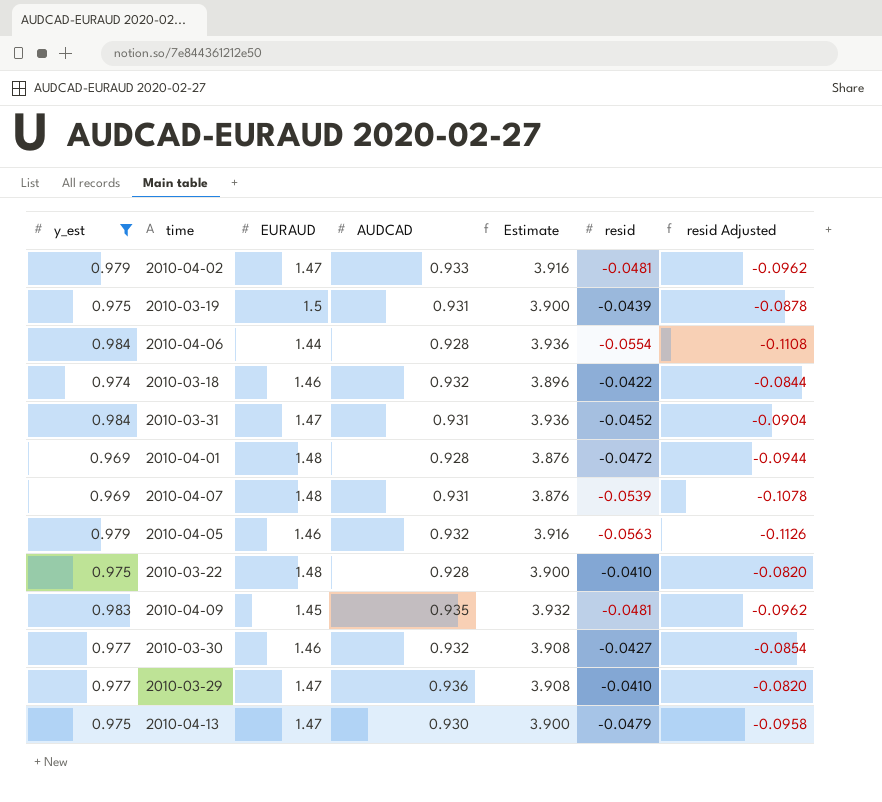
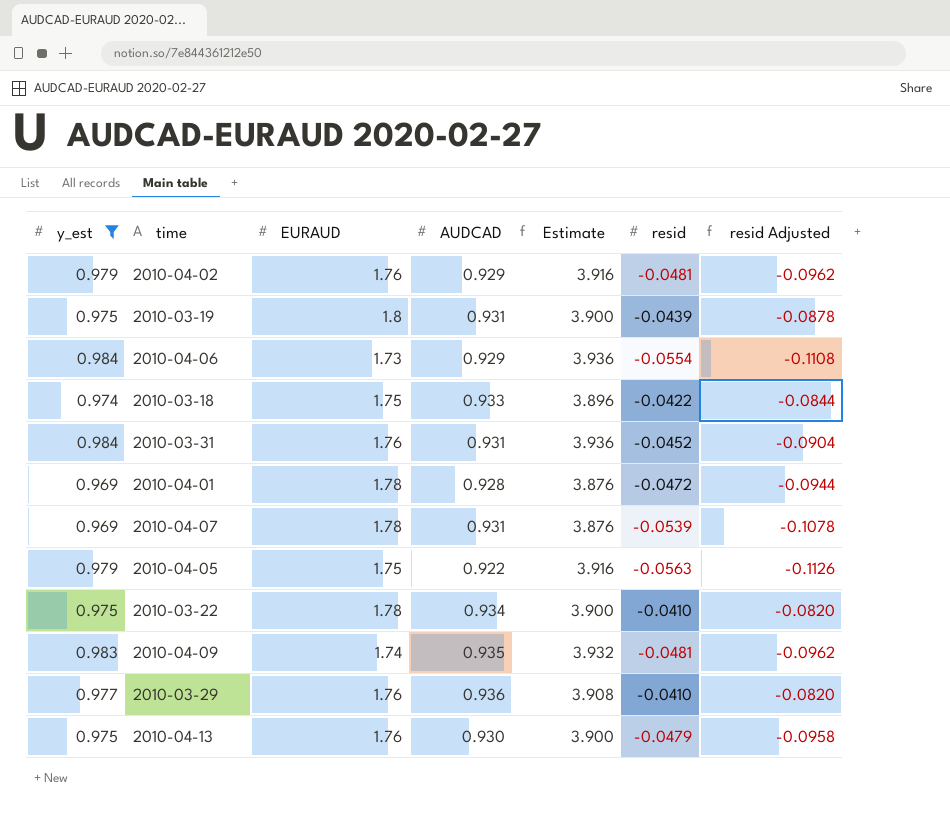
row 2010-03-30: 0.977 | 1.46 | 0.932 | 3.908 | -0.0427 | -0.0854 -> none
2010-04-02 | EURAUD: 1.47 -> 1.76
2010-04-02 | AUDCAD: 0.933 -> 0.929
2010-03-19 | EURAUD: 1.5 -> 1.8
2010-04-06 | EURAUD: 1.44 -> 1.73
2010-04-06 | AUDCAD: 0.928 -> 0.929
2010-03-18 | EURAUD: 1.46 -> 1.75
2010-03-18 | AUDCAD: 0.932 -> 0.933
2010-03-31 | EURAUD: 1.47 -> 1.76
2010-04-01 | EURAUD: 1.48 -> 1.78
2010-04-07 | EURAUD: 1.48 -> 1.78
2010-04-05 | EURAUD: 1.46 -> 1.75
2010-04-05 | AUDCAD: 0.932 -> 0.922
2010-03-22 | EURAUD: 1.48 -> 1.78
2010-03-22 | AUDCAD: 0.928 -> 0.934
2010-04-09 | EURAUD: 1.45 -> 1.74
2010-03-29 | EURAUD: 1.47 -> 1.76
2010-04-13 | EURAUD: 1.47 -> 1.76

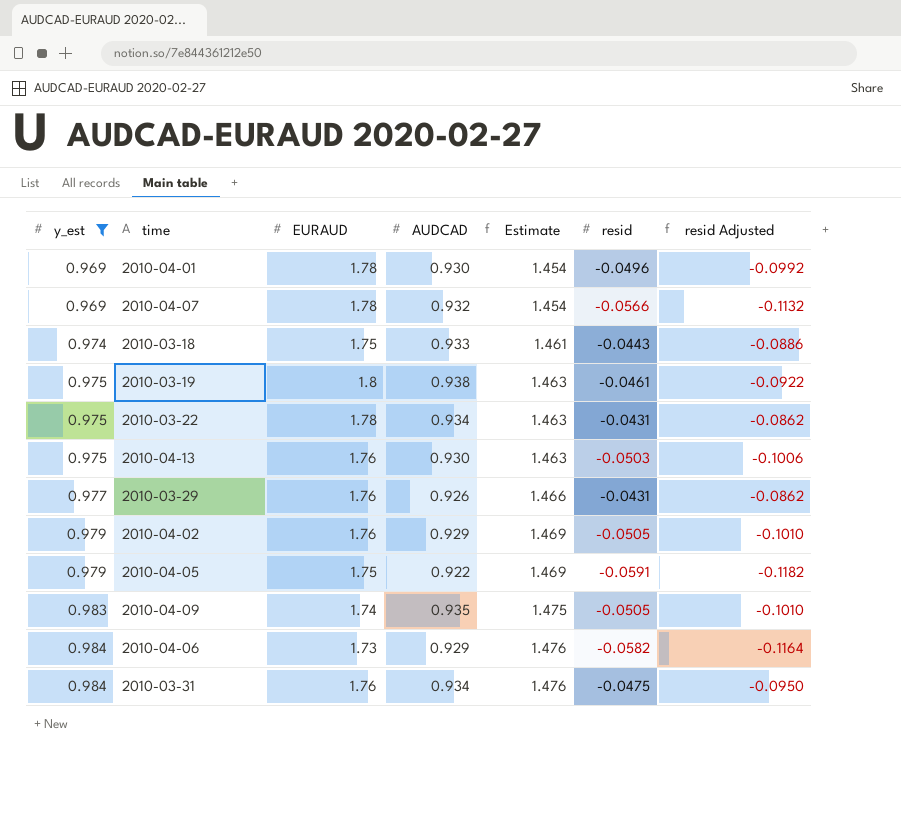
row order: none -> y_est ascending
column Estimate | formula: [y_est] * 4 -> [y_est] * 1.5
2010-04-01 | AUDCAD: 0.928 -> 0.930
2010-04-01 | resid: -0.0472 -> -0.0496
2010-04-01 | resid Adjusted: -0.0944 -> -0.0992
2010-04-07 | AUDCAD: 0.931 -> 0.932
2010-04-07 | resid: -0.0539 -> -0.0566
2010-04-07 | resid Adjusted: -0.1078 -> -0.1132
2010-03-18 | resid: -0.0422 -> -0.0443
2010-03-18 | resid Adjusted: -0.0844 -> -0.0886
2010-03-19 | AUDCAD: 0.931 -> 0.938
2010-03-19 | resid: -0.0439 -> -0.0461
2010-03-19 | resid Adjusted: -0.0878 -> -0.0922
2010-03-22 | resid: -0.0410 -> -0.0431
2010-03-22 | resid Adjusted: -0.0820 -> -0.0862
2010-04-13 | resid: -0.0479 -> -0.0503
2010-04-13 | resid Adjusted: -0.0958 -> -0.1006
2010-03-29 | AUDCAD: 0.936 -> 0.926
2010-03-29 | resid: -0.0410 -> -0.0431
2010-03-29 | resid Adjusted: -0.0820 -> -0.0862
2010-04-02 | resid: -0.0481 -> -0.0505
2010-04-02 | resid Adjusted: -0.0962 -> -0.1010
2010-04-05 | resid: -0.0563 -> -0.0591
2010-04-05 | resid Adjusted: -0.1126 -> -0.1182
2010-04-09 | resid: -0.0481 -> -0.0505
2010-04-09 | resid Adjusted: -0.0962 -> -0.1010
2010-04-06 | resid: -0.0554 -> -0.0582
2010-04-06 | resid Adjusted: -0.1108 -> -0.1164
2010-03-31 | AUDCAD: 0.931 -> 0.934
2010-03-31 | resid: -0.0452 -> -0.0475
2010-03-31 | resid Adjusted: -0.0904 -> -0.0950

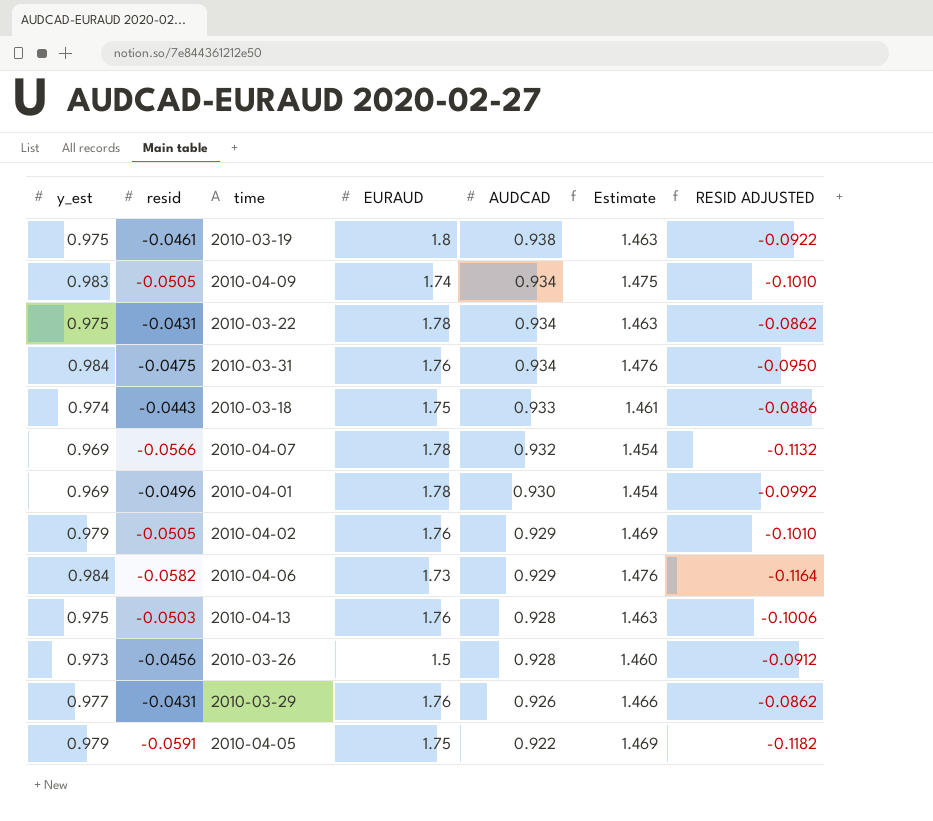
filter: y_est != 0.973 -> none
row order: y_est ascending -> AUDCAD descending
column resid | position: 6 -> 2
column name: resid Adjusted -> RESID ADJUSTED
2010-04-09 | AUDCAD: 0.935 -> 0.934
2010-04-13 | AUDCAD: 0.930 -> 0.928

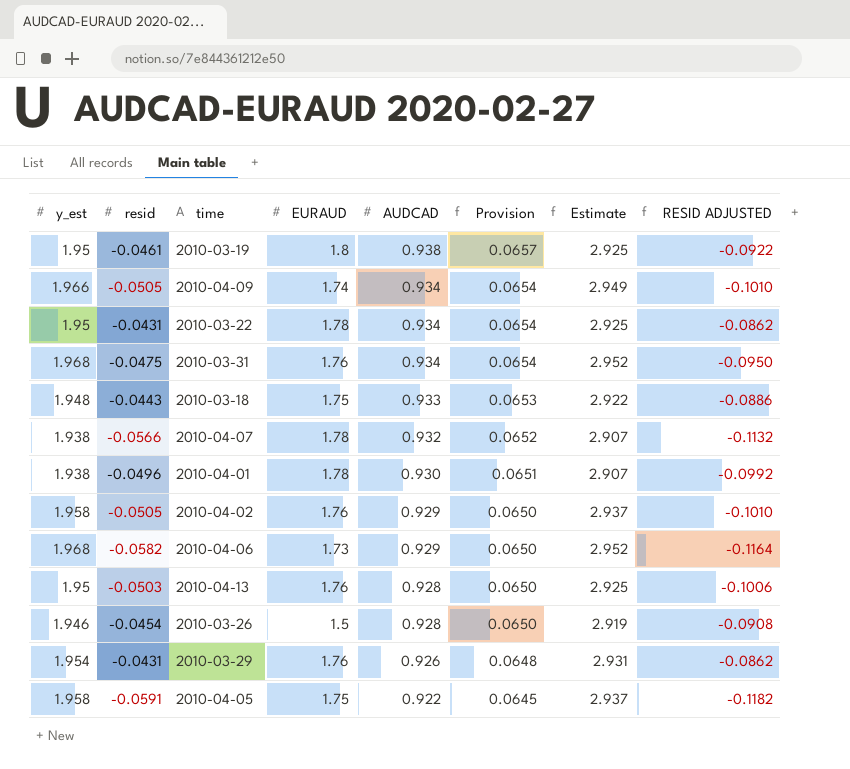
column Provision | formula: none -> [AUDCAD] * 0.07
2010-03-19 | y_est: 0.975 -> 1.95
2010-03-19 | Estimate: 1.463 -> 2.925
2010-04-09 | y_est: 0.983 -> 1.966
2010-04-09 | Estimate: 1.475 -> 2.949
2010-03-22 | y_est: 0.975 -> 1.95
2010-03-22 | Estimate: 1.463 -> 2.925
2010-03-31 | y_est: 0.984 -> 1.968
2010-03-31 | Estimate: 1.476 -> 2.952
2010-03-18 | y_est: 0.974 -> 1.948
2010-03-18 | Estimate: 1.461 -> 2.922
2010-04-07 | y_est: 0.969 -> 1.938
2010-04-07 | Estimate: 1.454 -> 2.907
2010-04-01 | y_est: 0.969 -> 1.938
2010-04-01 | Estimate: 1.454 -> 2.907
2010-04-02 | y_est: 0.979 -> 1.958
2010-04-02 | Estimate: 1.469 -> 2.937
2010-04-06 | y_est: 0.984 -> 1.968
2010-04-06 | Estimate: 1.476 -> 2.952
2010-04-13 | y_est: 0.975 -> 1.95
2010-04-13 | Estimate: 1.463 -> 2.925
2010-03-26 | y_est: 0.973 -> 1.946
2010-03-26 | resid: -0.0456 -> -0.0454
2010-03-26 | Estimate: 1.460 -> 2.919
2010-03-26 | RESID ADJUSTED: -0.0912 -> -0.0908
2010-03-29 | y_est: 0.977 -> 1.954
2010-03-29 | Estimate: 1.466 -> 2.931
2010-04-05 | y_est: 0.979 -> 1.958
2010-04-05 | Estimate: 1.469 -> 2.937

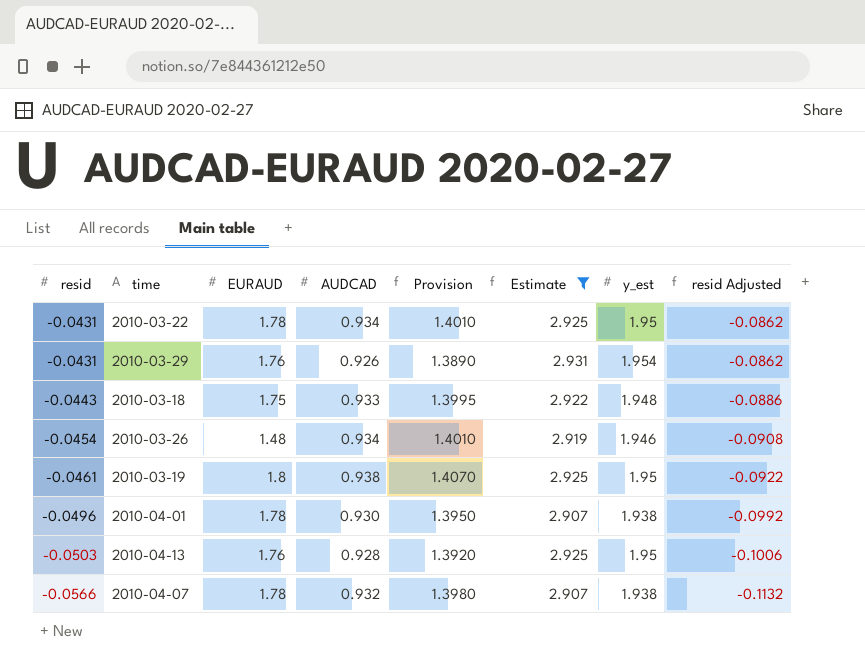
filter: none -> Estimate <= 2.931
row order: AUDCAD descending -> resid descending
column Provision | formula: [AUDCAD] * 0.07 -> [AUDCAD] * 1.5
column y_est | position: 1 -> 7
column name: RESID ADJUSTED -> resid Adjusted
2010-03-26 | EURAUD: 1.5 -> 1.48
2010-03-26 | AUDCAD: 0.928 -> 0.934

